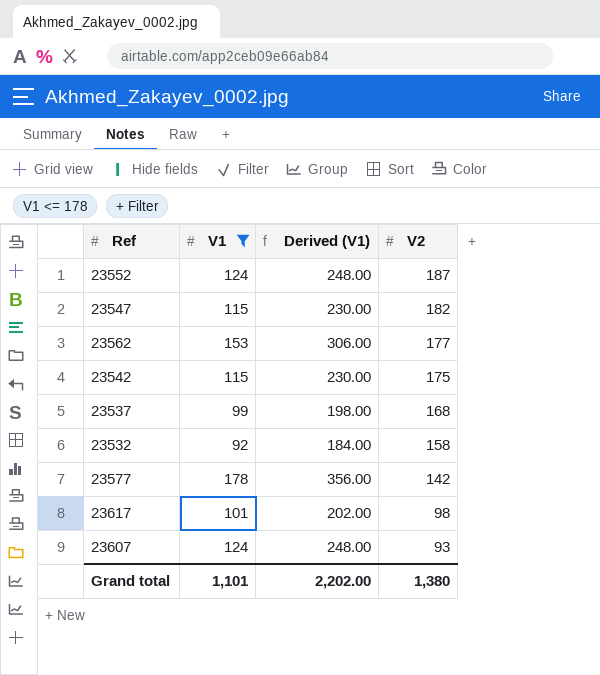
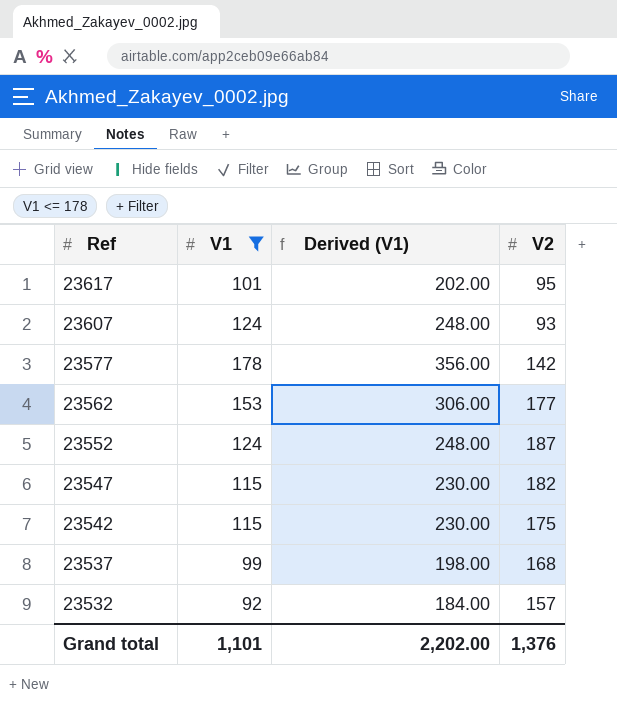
row order: V2 descending -> Ref descending
23617 | V2: 98 -> 95
23532 | V2: 158 -> 157
Grand total | V2: 1,380 -> 1,376

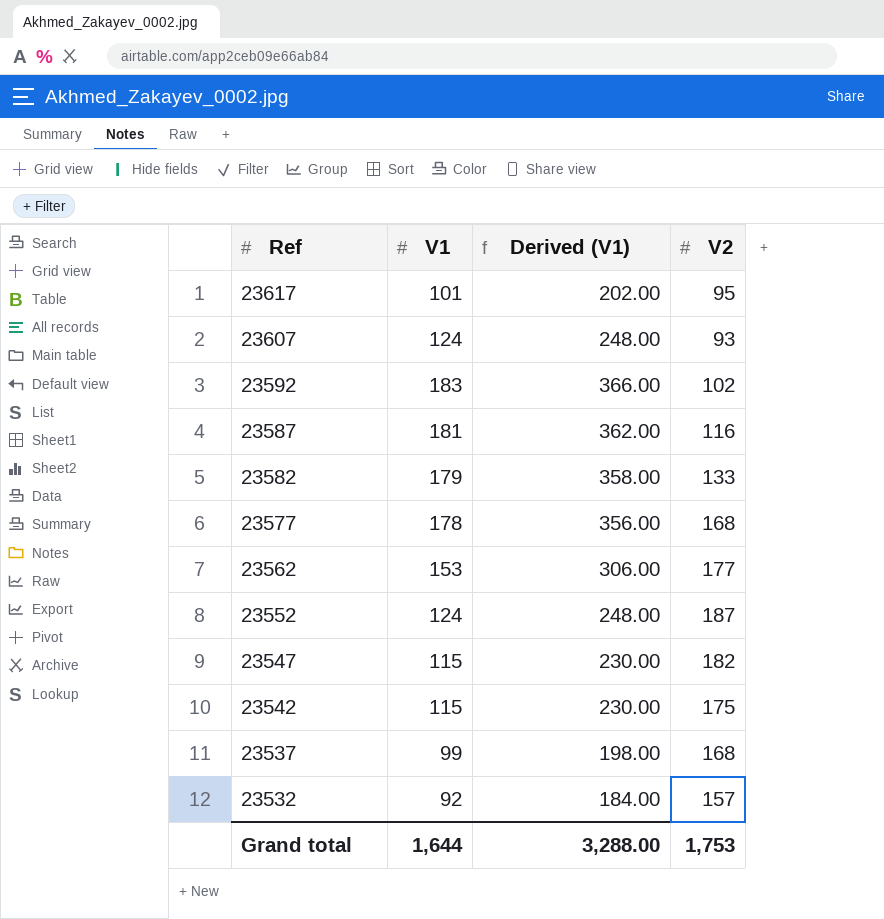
filter: V1 <= 178 -> none
23577 | V2: 142 -> 168
Grand total | V1: 1,101 -> 1,644
Grand total | Derived (V1): 2,202.00 -> 3,288.00
Grand total | V2: 1,376 -> 1,753

